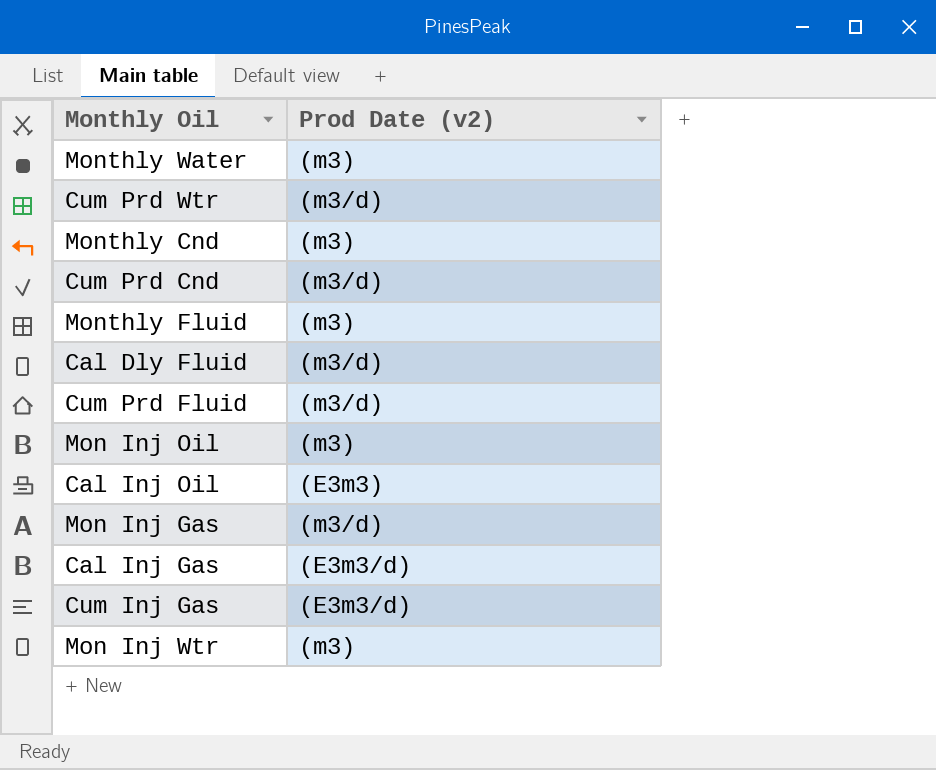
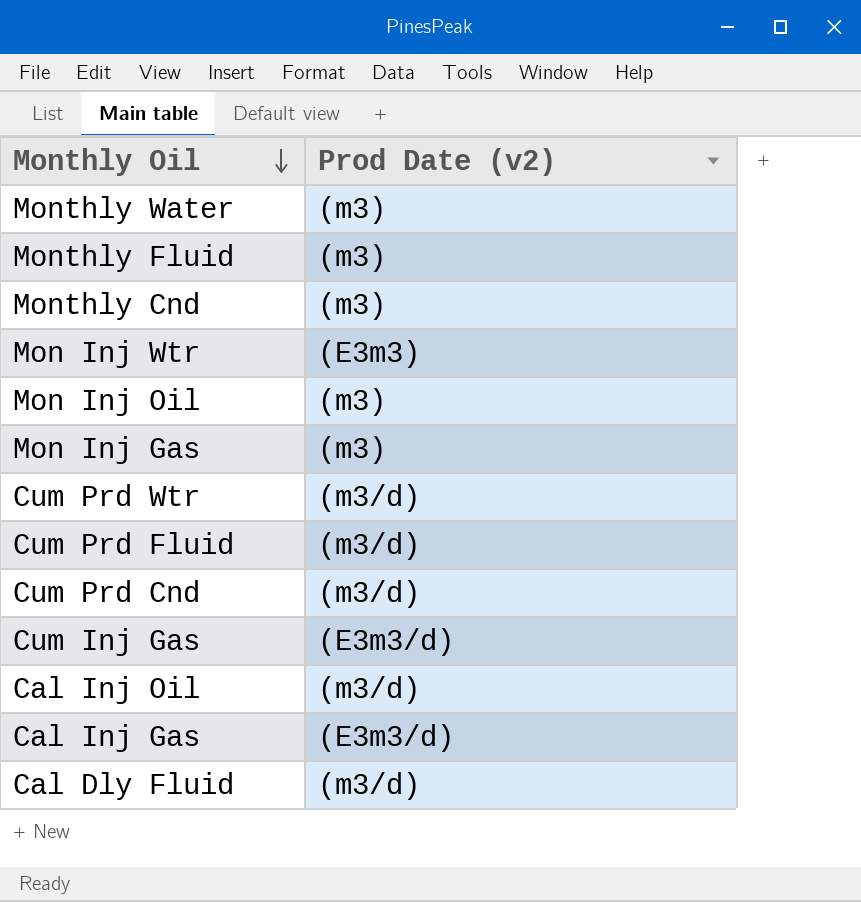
row order: none -> Monthly Oil descending
Mon Inj Wtr | Prod Date (v2): (m3) -> (E3m3)
Mon Inj Gas | Prod Date (v2): (m3/d) -> (m3)
Cal Inj Oil | Prod Date (v2): (E3m3) -> (m3/d)

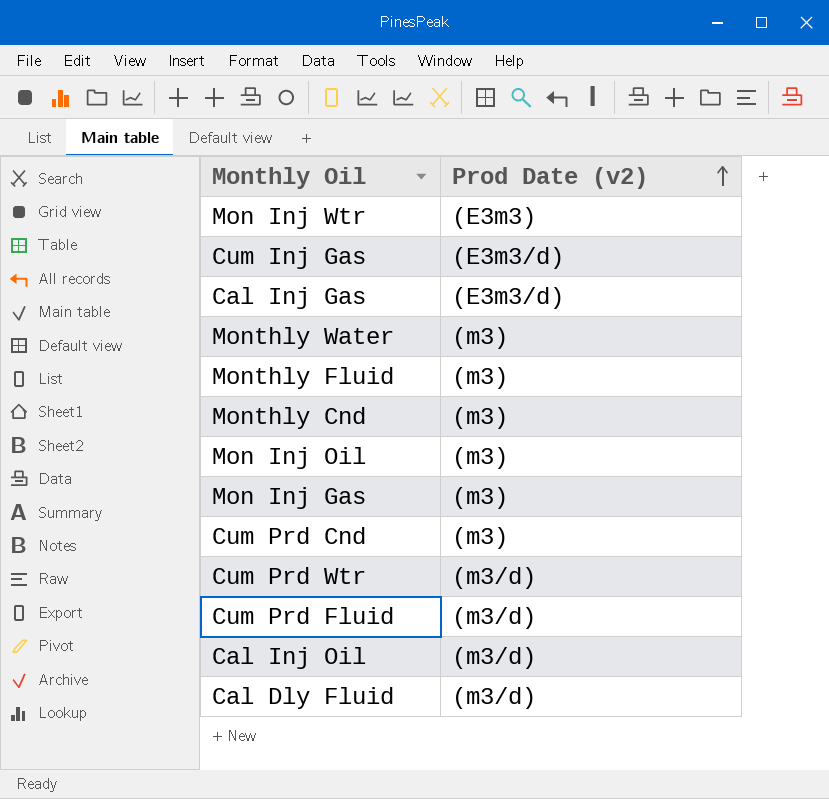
row order: Monthly Oil descending -> Prod Date (v2) ascending
Cum Prd Cnd | Prod Date (v2): (m3/d) -> (m3)

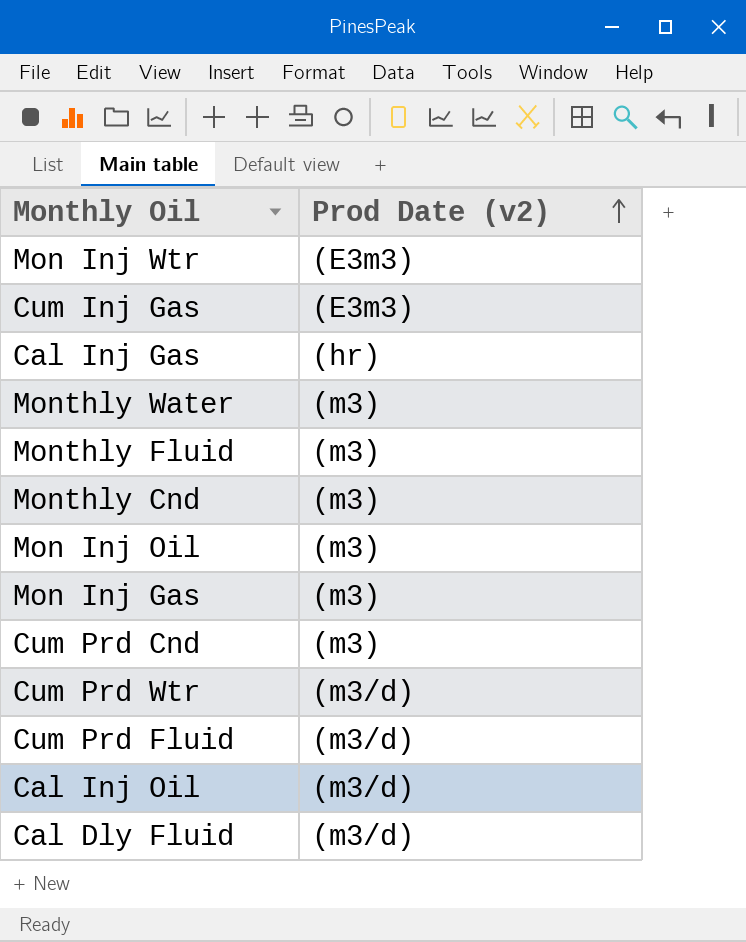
Cum Inj Gas | Prod Date (v2): (E3m3/d) -> (E3m3)
Cal Inj Gas | Prod Date (v2): (E3m3/d) -> (hr)

